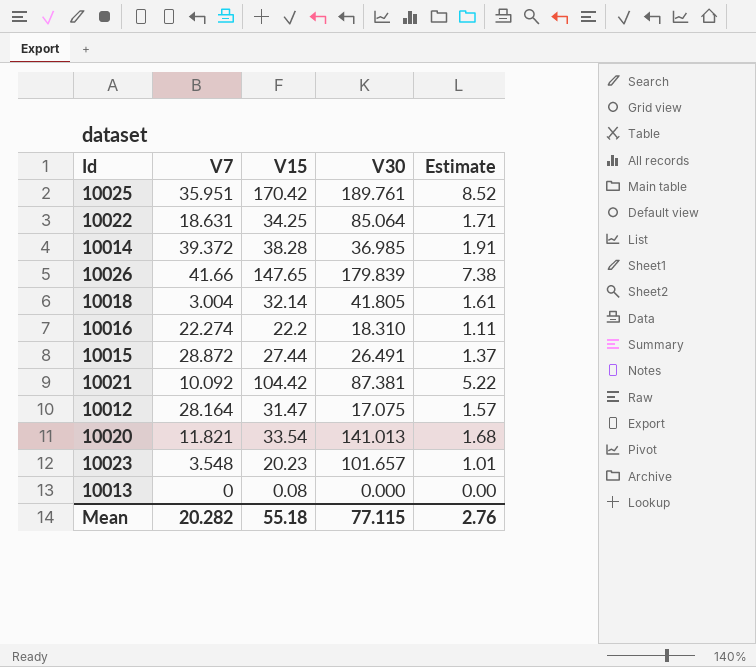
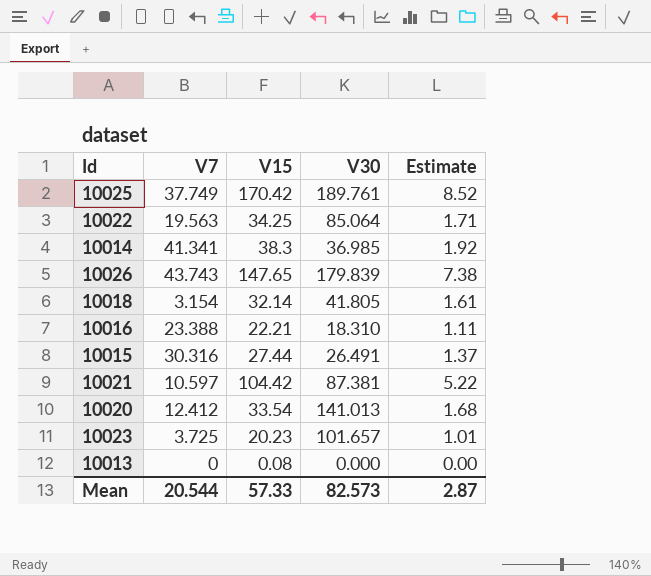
row 10012: 28.164 | 31.47 | 17.075 | 1.57 -> none
10025 | V7: 35.951 -> 37.749
10022 | V7: 18.631 -> 19.563
10014 | V7: 39.372 -> 41.341
10014 | V15: 38.28 -> 38.3
10014 | Estimate: 1.91 -> 1.92
10026 | V7: 41.66 -> 43.743
10018 | V7: 3.004 -> 3.154
10016 | V7: 22.274 -> 23.388
10016 | V15: 22.2 -> 22.21
10015 | V7: 28.872 -> 30.316
10021 | V7: 10.092 -> 10.597
10020 | V7: 11.821 -> 12.412
10023 | V7: 3.548 -> 3.725
Mean | V7: 20.282 -> 20.544
Mean | V15: 55.18 -> 57.33
Mean | V30: 77.115 -> 82.573
Mean | Estimate: 2.76 -> 2.87

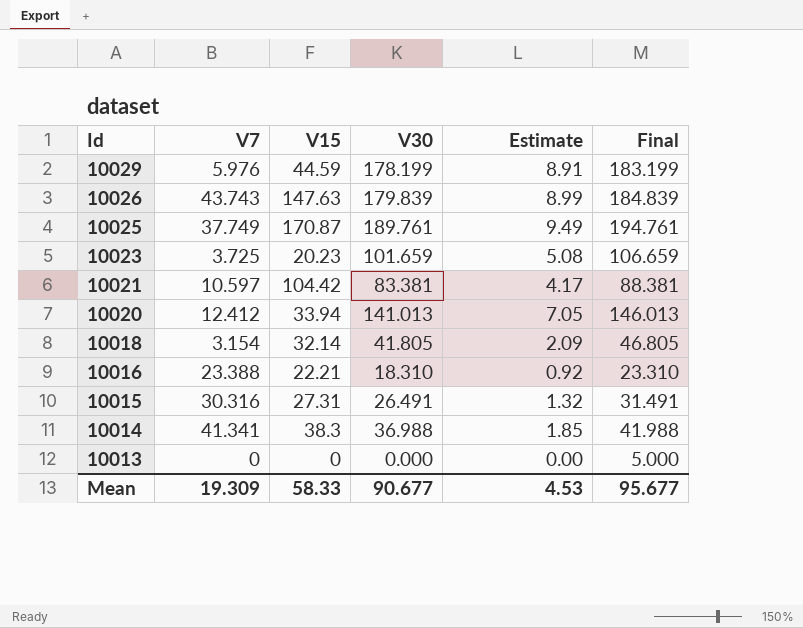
row order: none -> Id descending
column Estimate | formula: [V15] * 0.05 -> [V30] * 0.05
column Final | formula: none -> [V30] + 5
row 10022: 19.563 | 34.25 | 85.064 | 1.71 -> none
row 10029: none -> 5.976 | 44.59 | 178.199 | 8.91 | 183.199
10026 | V15: 147.65 -> 147.63
10025 | V15: 170.42 -> 170.87
10023 | V30: 101.657 -> 101.659
10021 | V30: 87.381 -> 83.381
10020 | V15: 33.54 -> 33.94
10015 | V15: 27.44 -> 27.31
10014 | V30: 36.985 -> 36.988
10013 | V15: 0.08 -> 0
Mean | V7: 20.544 -> 19.309
Mean | V15: 57.33 -> 58.33
Mean | V30: 82.573 -> 90.677
Mean | Estimate: 2.87 -> 4.53

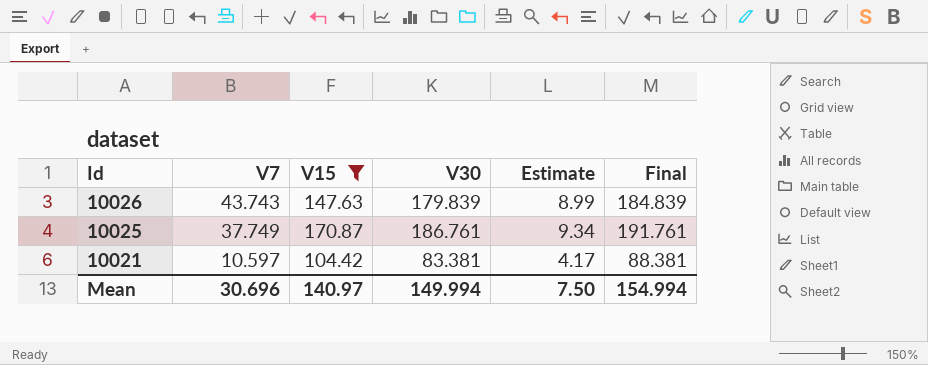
filter: none -> V15 >= 104.42
10025 | V30: 189.761 -> 186.761
10025 | Estimate: 9.49 -> 9.34
10025 | Final: 194.761 -> 191.761
Mean | V7: 19.309 -> 30.696
Mean | V15: 58.33 -> 140.97
Mean | V30: 90.677 -> 149.994
Mean | Estimate: 4.53 -> 7.50
Mean | Final: 95.677 -> 154.994

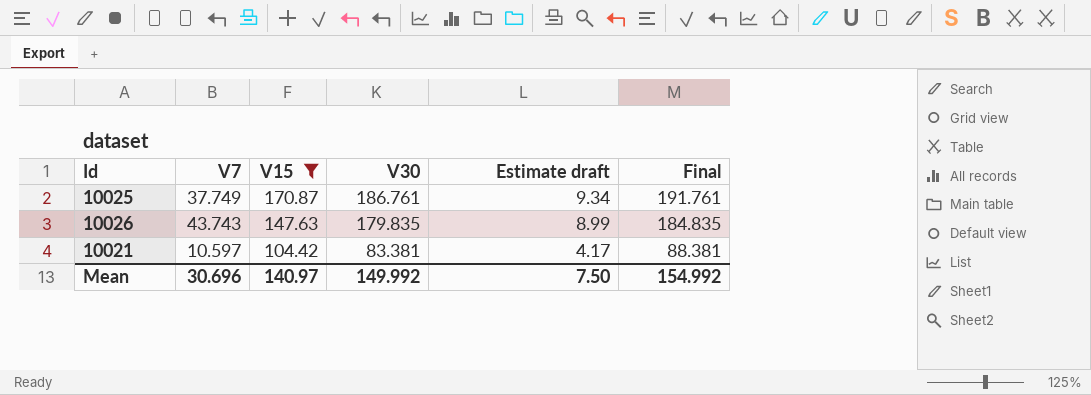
row order: Id descending -> V15 descending
column name: Estimate -> Estimate draft
10026 | V30: 179.839 -> 179.835
10026 | Final: 184.839 -> 184.835
Mean | V30: 149.994 -> 149.992
Mean | Final: 154.994 -> 154.992

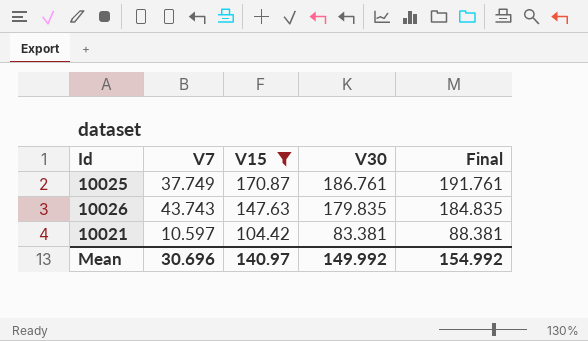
column Estimate draft | formula: [V30] * 0.05 -> none

